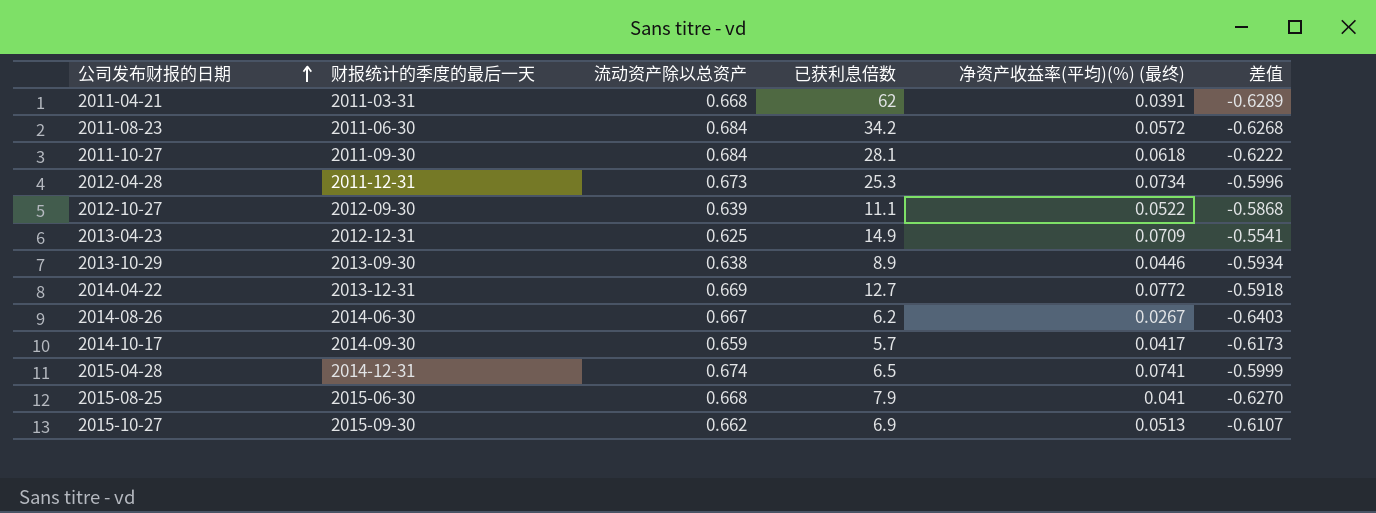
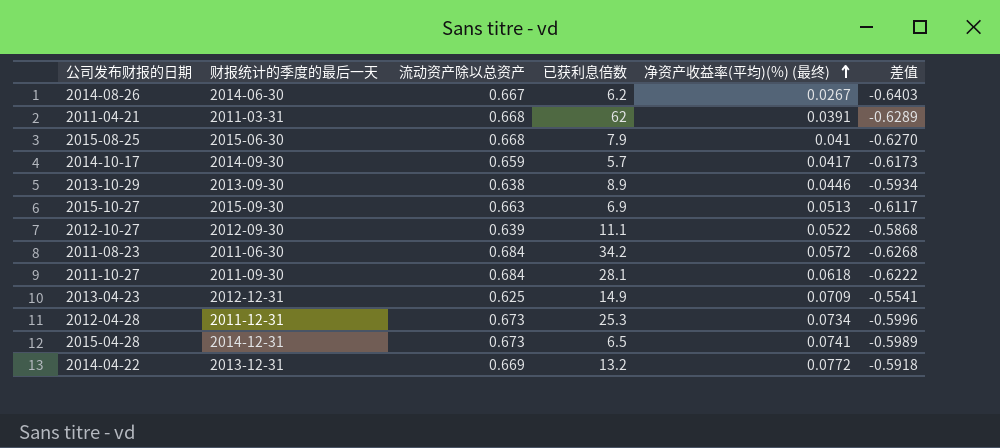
row order: 公司发布财报的日期 ascending -> 净资产收益率(平均)(%) (最终) ascending
2015-10-27 | 流动资产除以总资产: 0.662 -> 0.663
2015-10-27 | 差值: -0.6107 -> -0.6117
2015-04-28 | 流动资产除以总资产: 0.674 -> 0.673
2015-04-28 | 差值: -0.5999 -> -0.5989
2014-04-22 | 已获利息倍数: 12.7 -> 13.2

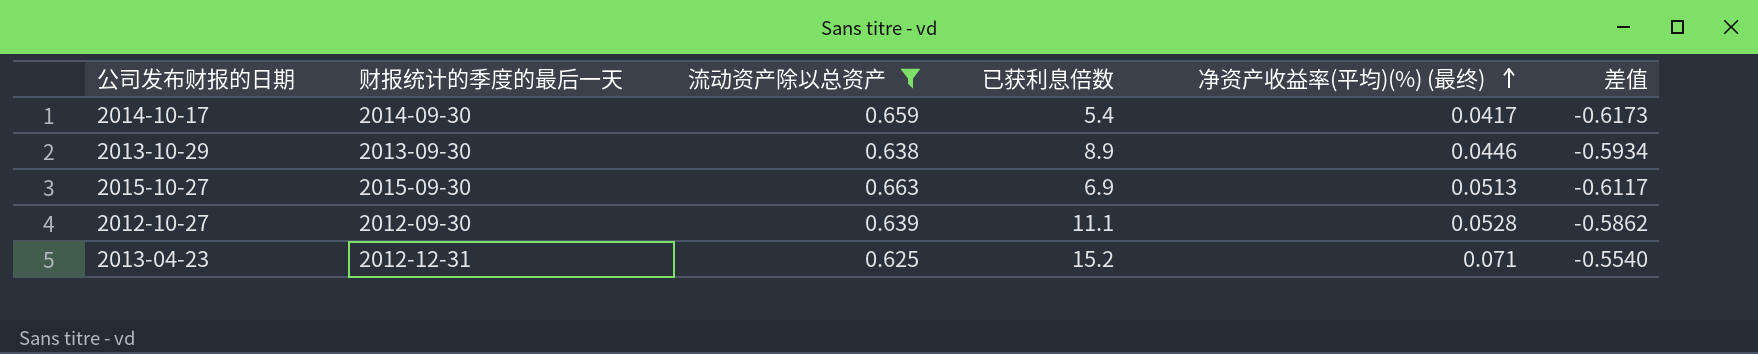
filter: none -> 流动资产除以总资产 <= 0.663
2014-10-17 | 已获利息倍数: 5.7 -> 5.4
2012-10-27 | 净资产收益率(平均)(%) (最终): 0.0522 -> 0.0528
2012-10-27 | 差值: -0.5868 -> -0.5862
2013-04-23 | 已获利息倍数: 14.9 -> 15.2
2013-04-23 | 净资产收益率(平均)(%) (最终): 0.0709 -> 0.071
2013-04-23 | 差值: -0.5541 -> -0.5540

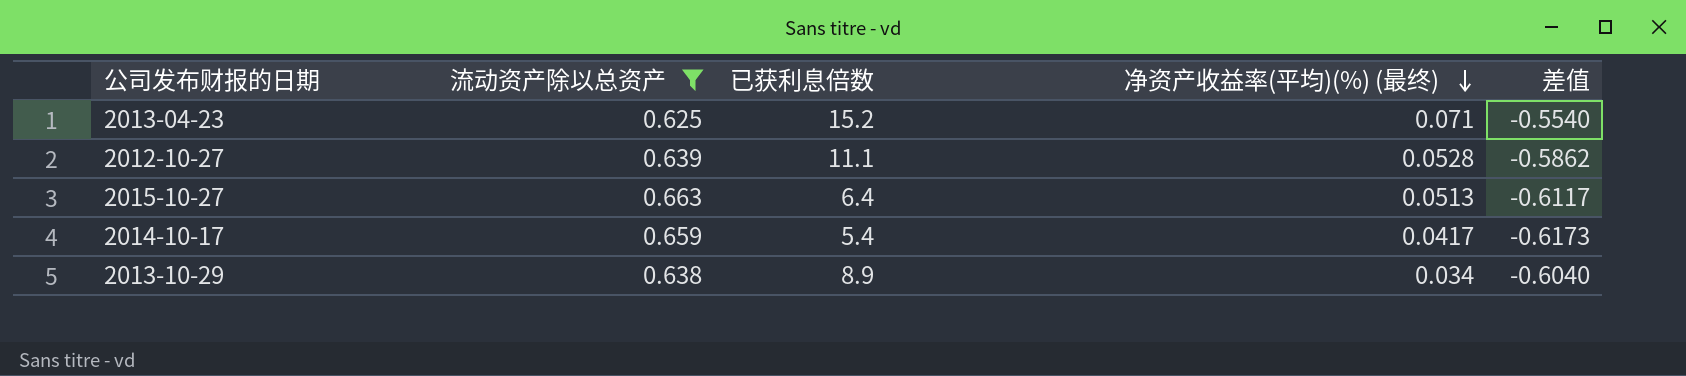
row order: 净资产收益率(平均)(%) (最终) ascending -> 净资产收益率(平均)(%) (最终) descending
column 财报统计的季度的最后一天 | position: 2 -> none
2015-10-27 | 已获利息倍数: 6.9 -> 6.4
2013-10-29 | 净资产收益率(平均)(%) (最终): 0.0446 -> 0.034
2013-10-29 | 差值: -0.5934 -> -0.6040

